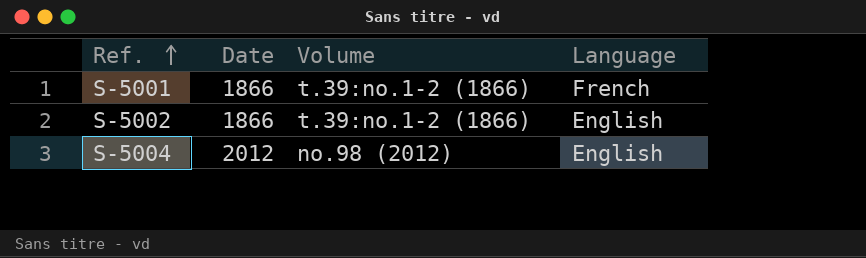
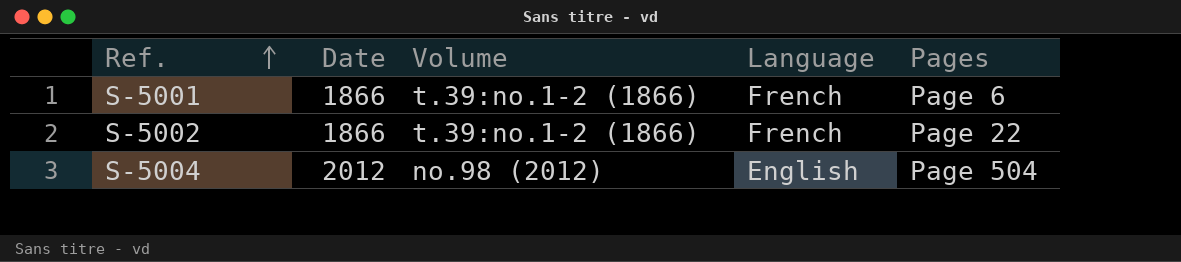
column Pages | position: none -> 5
S-5002 | Language: English -> French

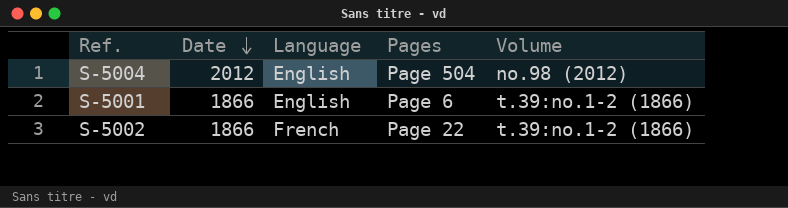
row order: Ref. ascending -> Date descending
column Volume | position: 3 -> 5
S-5001 | Language: French -> English

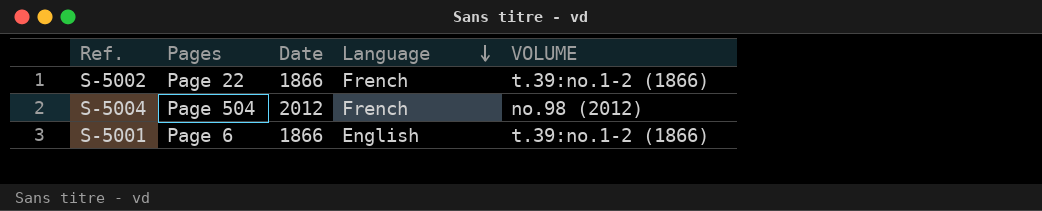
row order: Date descending -> Language descending
column Pages | position: 4 -> 2
column name: Volume -> VOLUME
S-5004 | Language: English -> French

